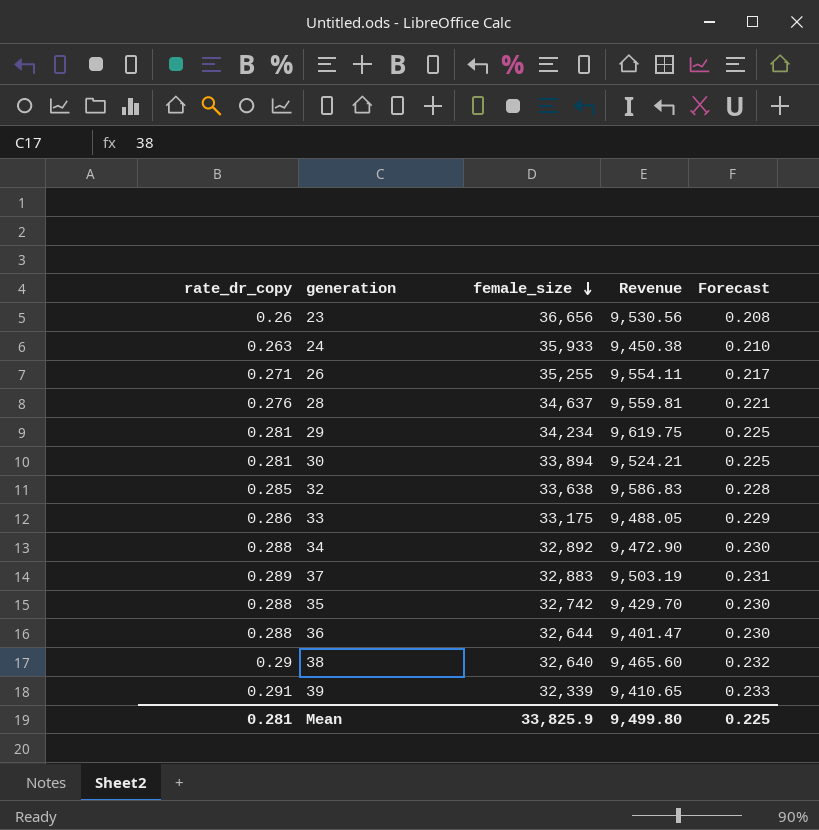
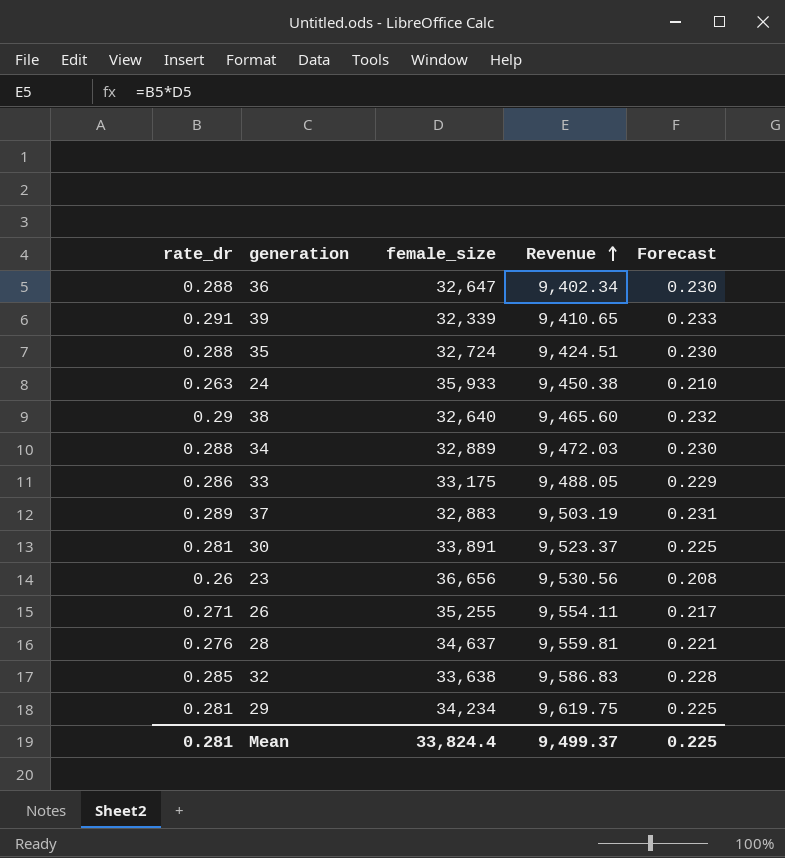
row order: female_size descending -> Revenue ascending
column name: rate_dr_copy -> rate_dr
36 | female_size: 32,644 -> 32,647
36 | Revenue: 9,401.47 -> 9,402.34
35 | female_size: 32,742 -> 32,724
35 | Revenue: 9,429.70 -> 9,424.51
34 | female_size: 32,892 -> 32,889
34 | Revenue: 9,472.90 -> 9,472.03
30 | female_size: 33,894 -> 33,891
30 | Revenue: 9,524.21 -> 9,523.37
Mean | female_size: 33,825.9 -> 33,824.4
Mean | Revenue: 9,499.80 -> 9,499.37

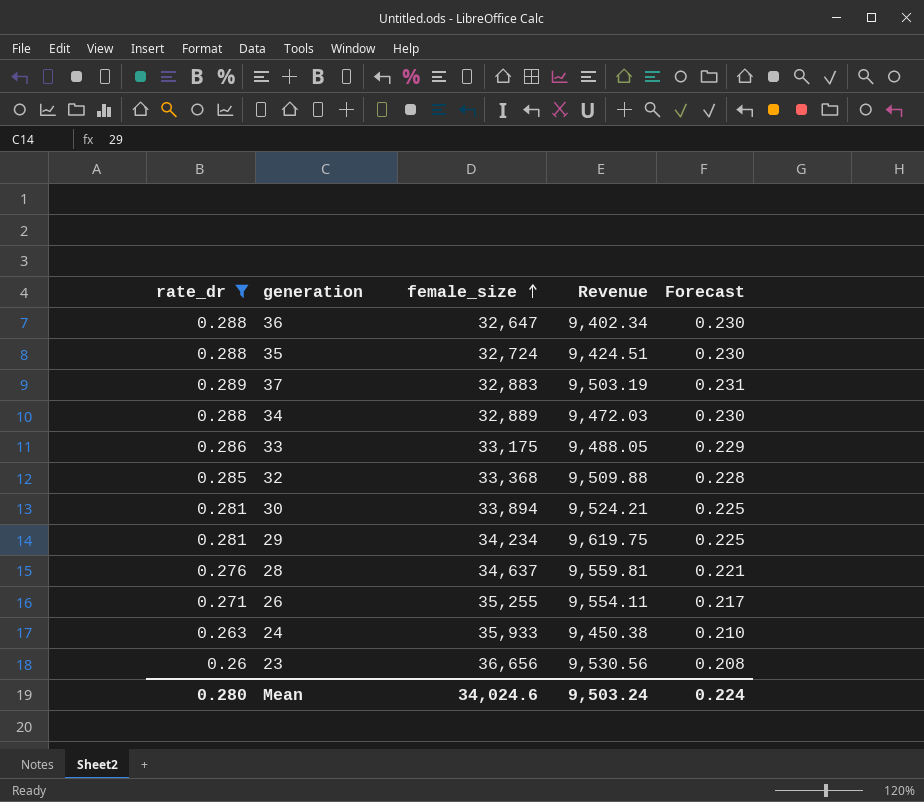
filter: none -> rate_dr <= 0.289
row order: Revenue ascending -> female_size ascending
32 | female_size: 33,638 -> 33,368
32 | Revenue: 9,586.83 -> 9,509.88
30 | female_size: 33,891 -> 33,894
30 | Revenue: 9,523.37 -> 9,524.21
Mean | rate_dr: 0.281 -> 0.280
Mean | female_size: 33,824.4 -> 34,024.6
Mean | Revenue: 9,499.37 -> 9,503.24
Mean | Forecast: 0.225 -> 0.224

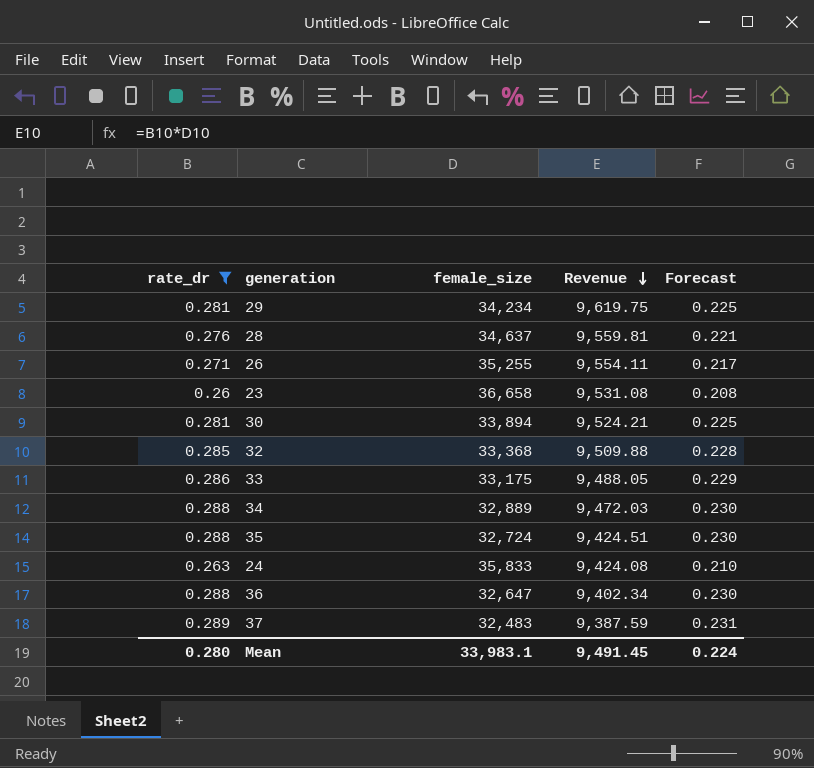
row order: female_size ascending -> Revenue descending
23 | female_size: 36,656 -> 36,658
23 | Revenue: 9,530.56 -> 9,531.08
24 | female_size: 35,933 -> 35,833
24 | Revenue: 9,450.38 -> 9,424.08
37 | female_size: 32,883 -> 32,483
37 | Revenue: 9,503.19 -> 9,387.59
Mean | female_size: 34,024.6 -> 33,983.1
Mean | Revenue: 9,503.24 -> 9,491.45

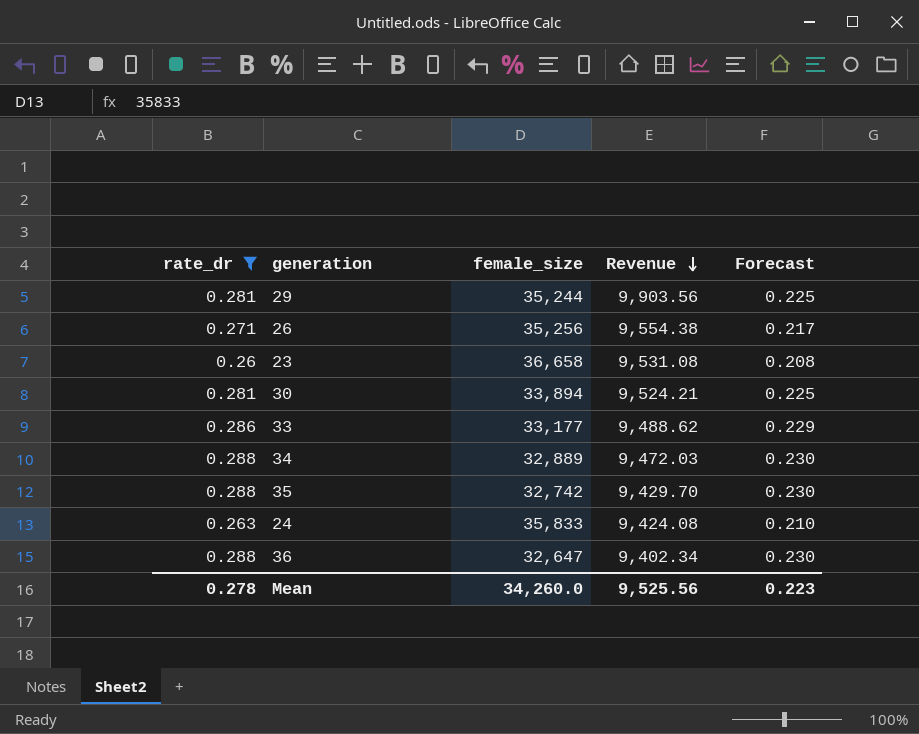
row 28: 0.276 | 34,637 | 9,559.81 | 0.221 -> none
row 32: 0.285 | 33,368 | 9,509.88 | 0.228 -> none
row 37: 0.289 | 32,483 | 9,387.59 | 0.231 -> none
29 | female_size: 34,234 -> 35,244
29 | Revenue: 9,619.75 -> 9,903.56
26 | female_size: 35,255 -> 35,256
26 | Revenue: 9,554.11 -> 9,554.38
33 | female_size: 33,175 -> 33,177
33 | Revenue: 9,488.05 -> 9,488.62
35 | female_size: 32,724 -> 32,742
35 | Revenue: 9,424.51 -> 9,429.70
Mean | rate_dr: 0.280 -> 0.278
Mean | female_size: 33,983.1 -> 34,260.0
Mean | Revenue: 9,491.45 -> 9,525.56
Mean | Forecast: 0.224 -> 0.223

